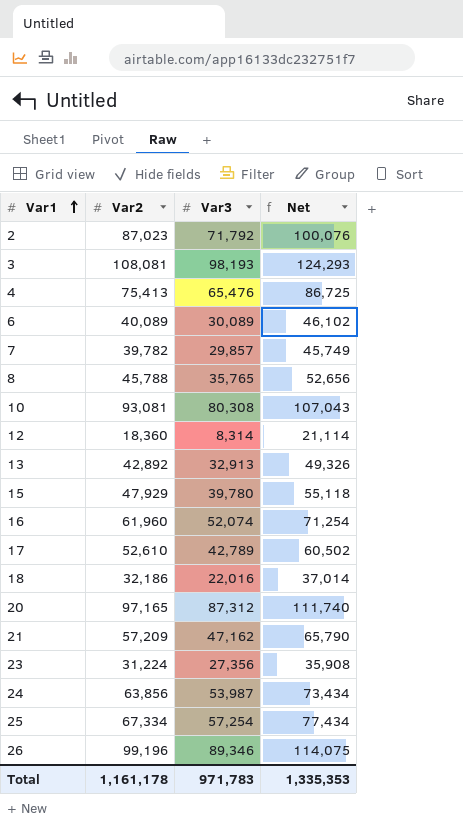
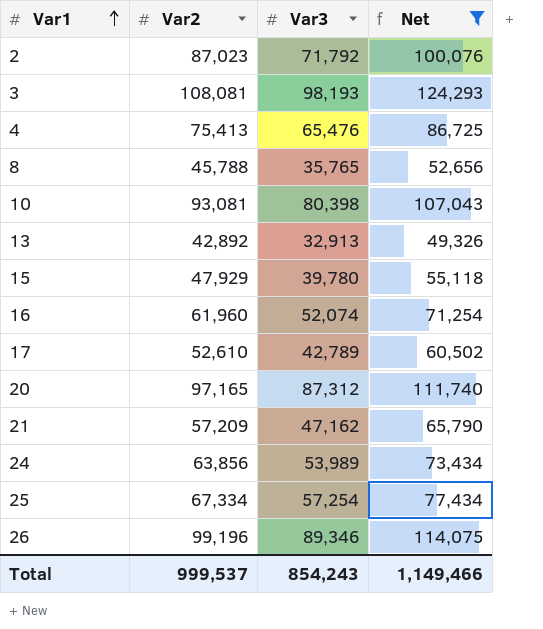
filter: none -> Net >= 49,326
10 | Var3: 80,308 -> 80,398
24 | Var3: 53,987 -> 53,989
Total | Var2: 1,161,178 -> 999,537
Total | Var3: 971,783 -> 854,243
Total | Net: 1,335,353 -> 1,149,466

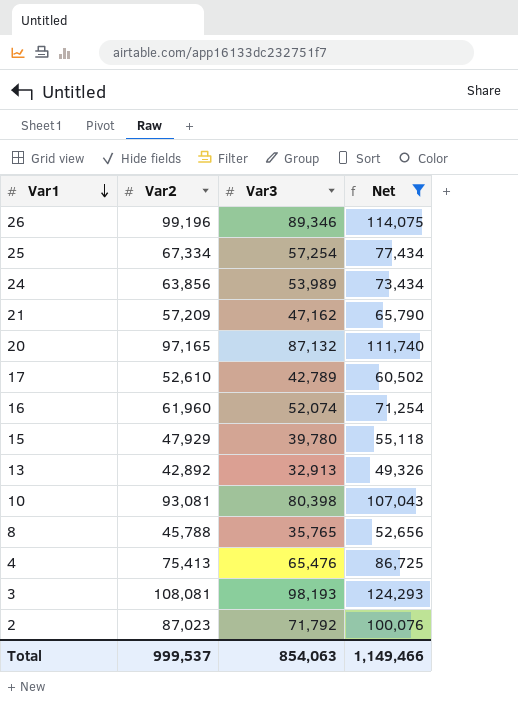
row order: Var1 ascending -> Var1 descending
20 | Var3: 87,312 -> 87,132
Total | Var3: 854,243 -> 854,063

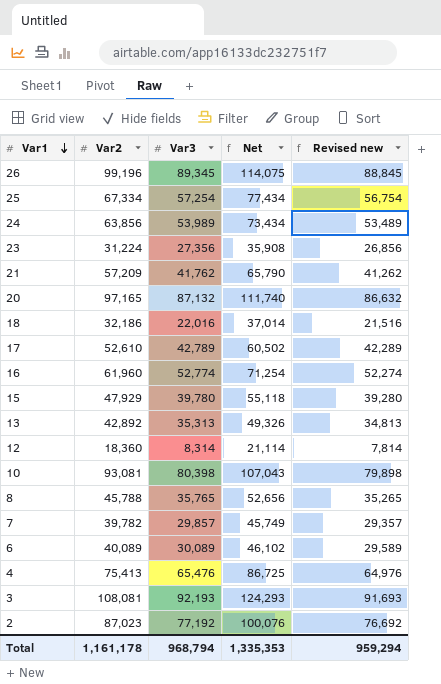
filter: Net >= 49,326 -> none
column Revised new | formula: none -> [Var3] - 500
26 | Var3: 89,346 -> 89,345
21 | Var3: 47,162 -> 41,762
16 | Var3: 52,074 -> 52,774
13 | Var3: 32,913 -> 35,313
3 | Var3: 98,193 -> 92,193
2 | Var3: 71,792 -> 77,192
Total | Var2: 999,537 -> 1,161,178
Total | Var3: 854,063 -> 968,794
Total | Net: 1,149,466 -> 1,335,353

